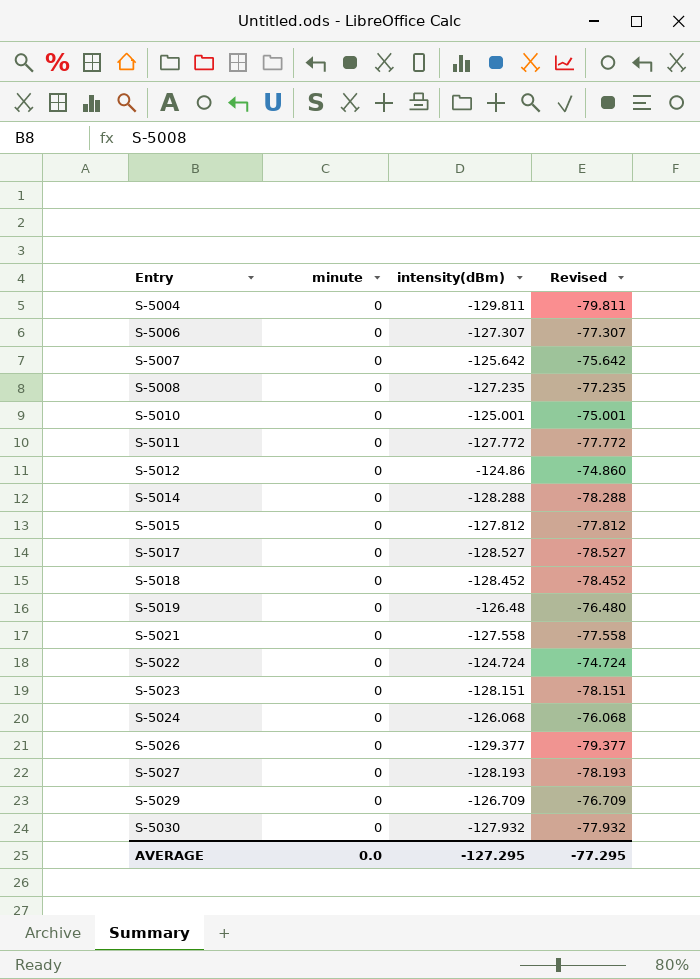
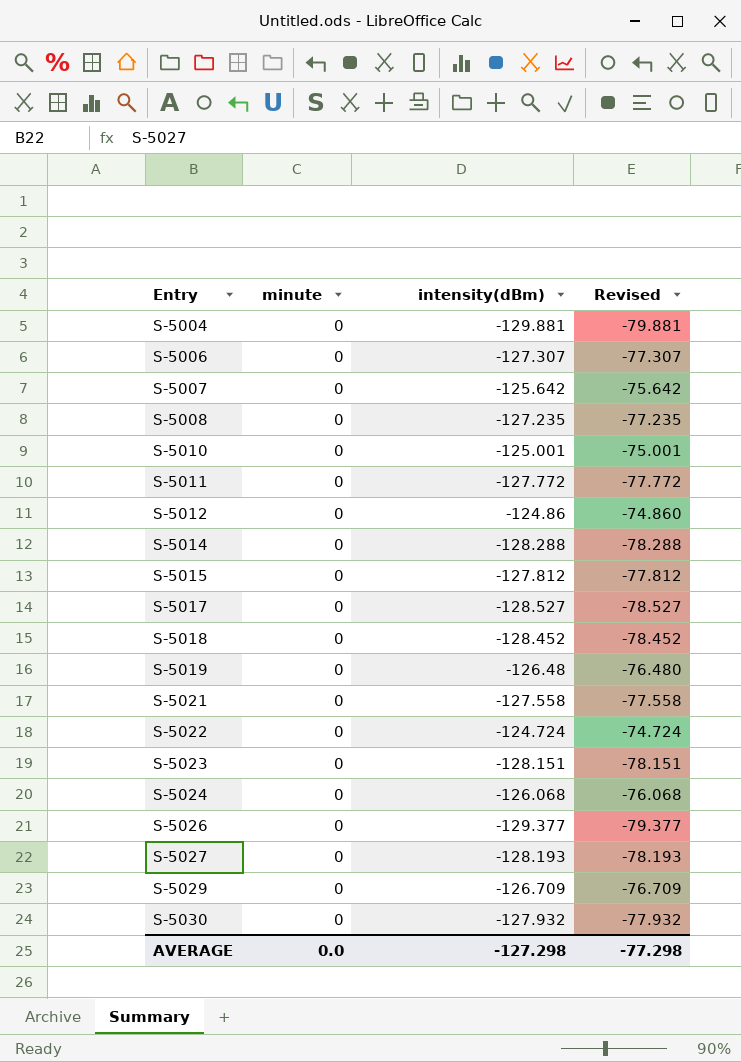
S-5004 | intensity(dBm): -129.811 -> -129.881
S-5004 | Revised: -79.811 -> -79.881
AVERAGE | intensity(dBm): -127.295 -> -127.298
AVERAGE | Revised: -77.295 -> -77.298

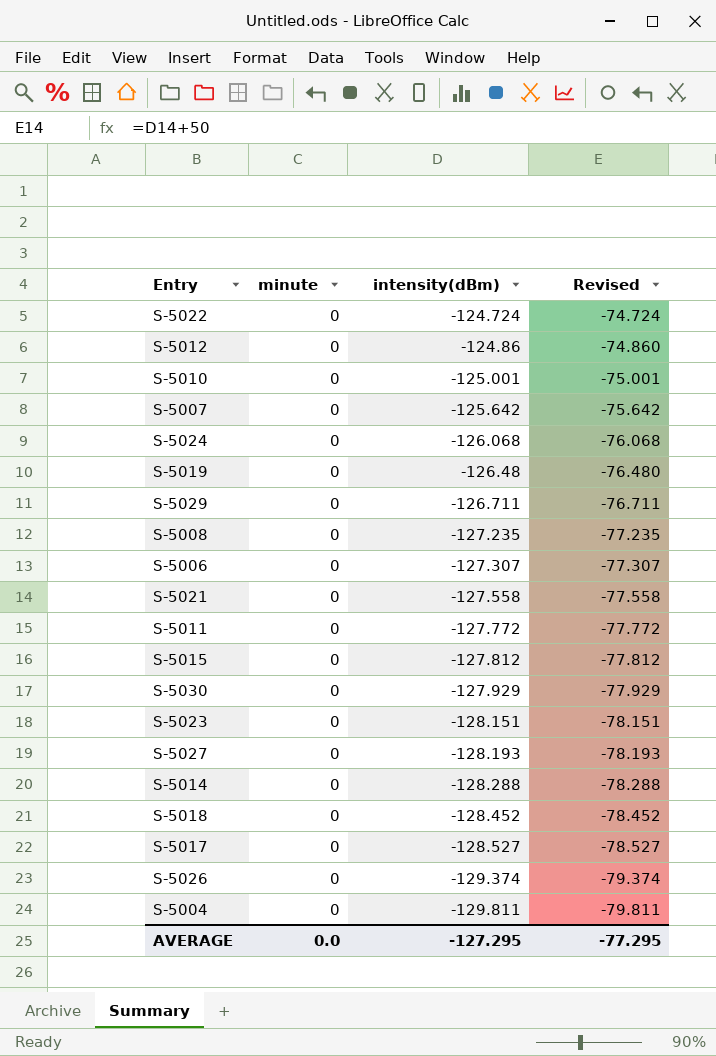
row order: Entry ascending -> intensity(dBm) descending
S-5029 | intensity(dBm): -126.709 -> -126.711
S-5029 | Revised: -76.709 -> -76.711
S-5030 | intensity(dBm): -127.932 -> -127.929
S-5030 | Revised: -77.932 -> -77.929
S-5026 | intensity(dBm): -129.377 -> -129.374
S-5026 | Revised: -79.377 -> -79.374
S-5004 | intensity(dBm): -129.881 -> -129.811
S-5004 | Revised: -79.881 -> -79.811
AVERAGE | intensity(dBm): -127.298 -> -127.295
AVERAGE | Revised: -77.298 -> -77.295

